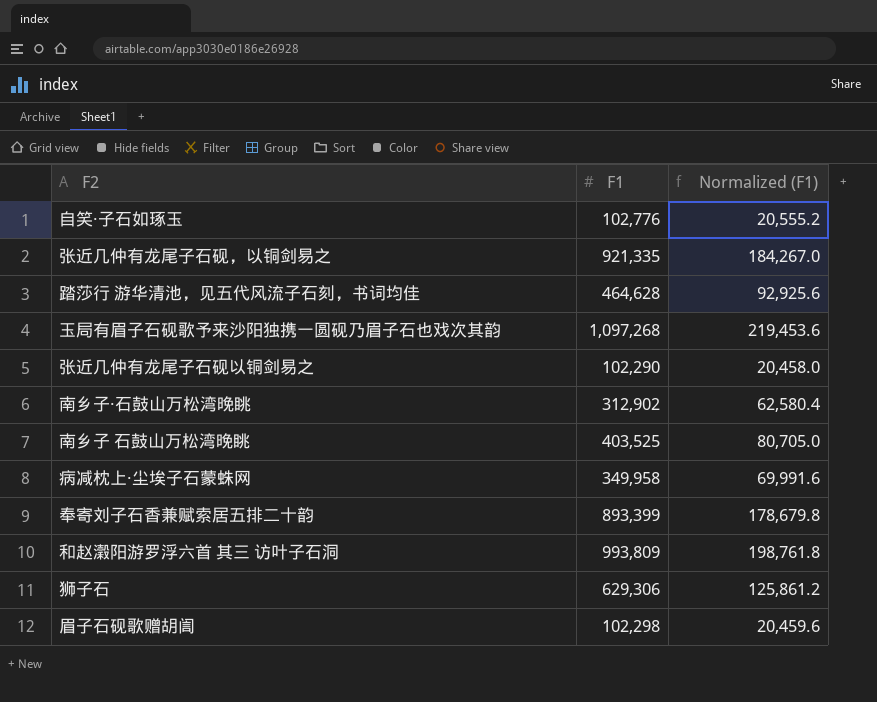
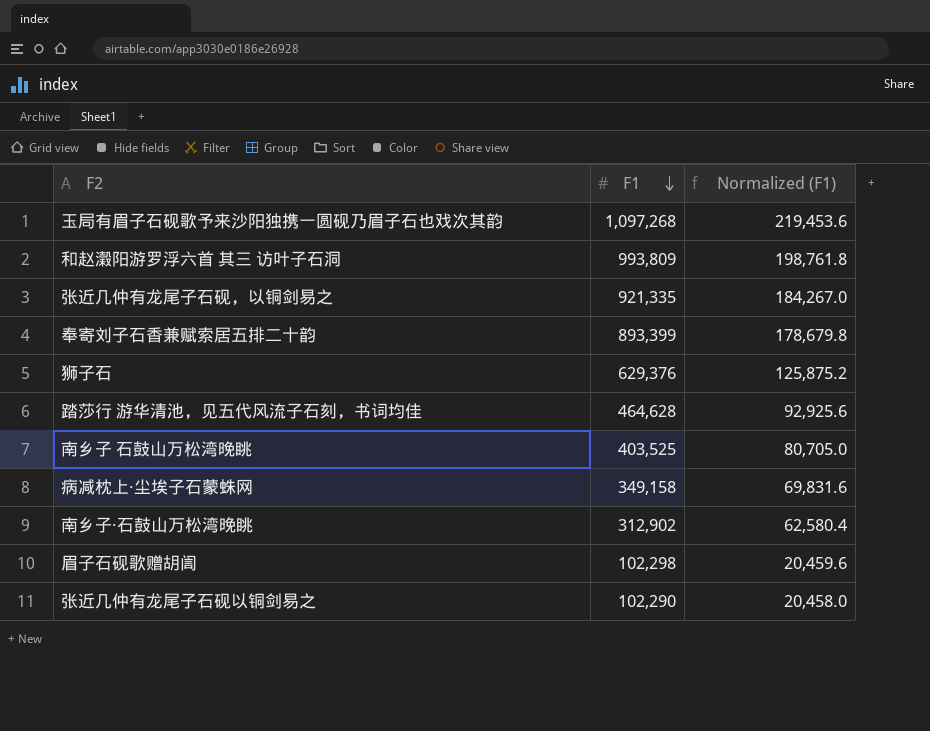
row order: none -> F1 descending
row 自笑·子石如琢玉: 102,776 | 20,555.2 -> none
狮子石 | F1: 629,306 -> 629,376
狮子石 | Normalized (F1): 125,861.2 -> 125,875.2
病减枕上·尘埃子石蒙蛛网 | F1: 349,958 -> 349,158
病减枕上·尘埃子石蒙蛛网 | Normalized (F1): 69,991.6 -> 69,831.6

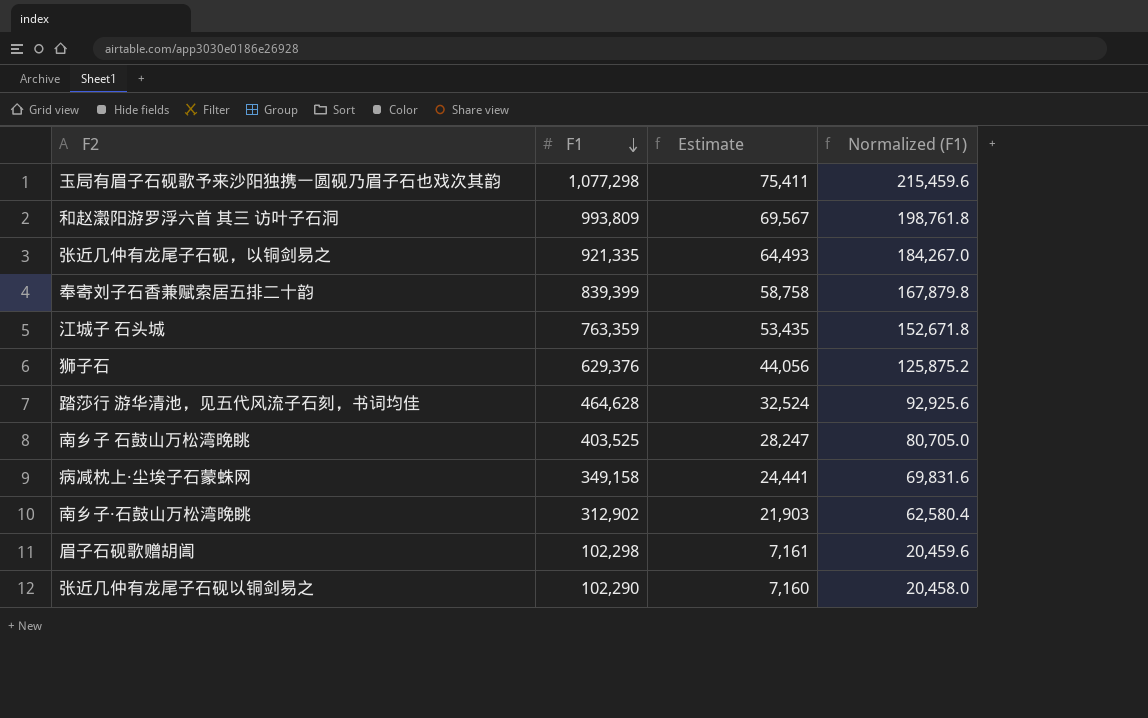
column Estimate | formula: none -> [F1] * 0.07
玉局有眉子石砚歌予来沙阳独携一圆砚乃眉子石也戏次其韵 | F1: 1,097,268 -> 1,077,298
玉局有眉子石砚歌予来沙阳独携一圆砚乃眉子石也戏次其韵 | Normalized (F1): 219,453.6 -> 215,459.6
奉寄刘子石香兼赋索居五排二十韵 | F1: 893,399 -> 839,399
奉寄刘子石香兼赋索居五排二十韵 | Normalized (F1): 178,679.8 -> 167,879.8
row 江城子 石头城: none -> 763,359 | 53,435 | 152,671.8

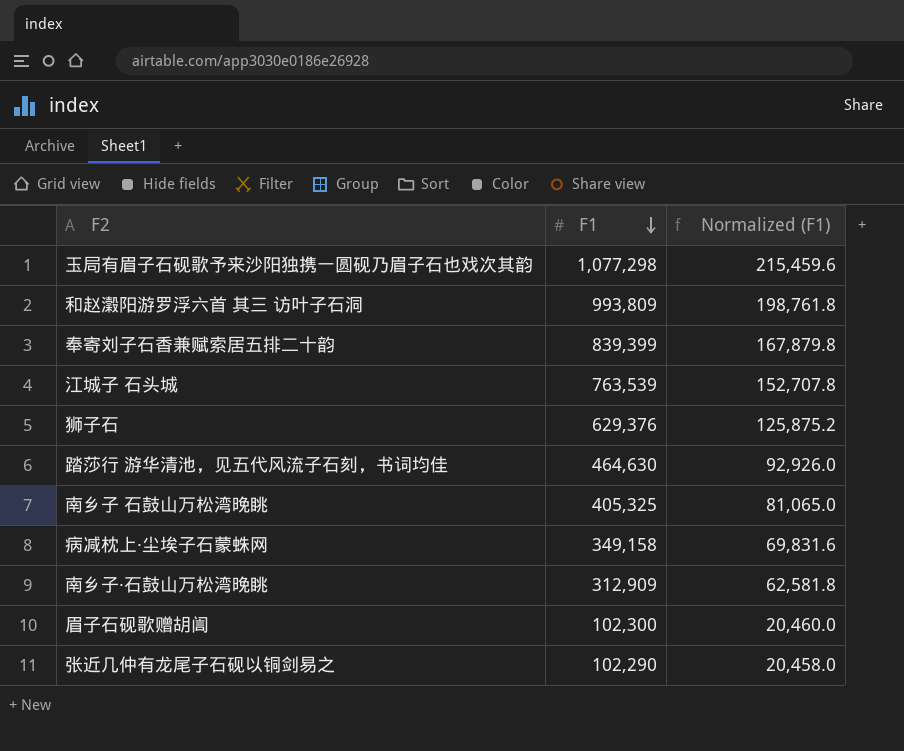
column Estimate | formula: [F1] * 0.07 -> none
row 张近几仲有龙尾子石砚，以铜剑易之: 921,335 | 64,493 | 184,267.0 -> none
江城子 石头城 | F1: 763,359 -> 763,539
江城子 石头城 | Normalized (F1): 152,671.8 -> 152,707.8
踏莎行 游华清池，见五代风流子石刻，书词均佳 | F1: 464,628 -> 464,630
踏莎行 游华清池，见五代风流子石刻，书词均佳 | Normalized (F1): 92,925.6 -> 92,926.0
南乡子 石鼓山万松湾晚眺 | F1: 403,525 -> 405,325
南乡子 石鼓山万松湾晚眺 | Normalized (F1): 80,705.0 -> 81,065.0
南乡子·石鼓山万松湾晚眺 | F1: 312,902 -> 312,909
南乡子·石鼓山万松湾晚眺 | Normalized (F1): 62,580.4 -> 62,581.8
眉子石砚歌赠胡訚 | F1: 102,298 -> 102,300
眉子石砚歌赠胡訚 | Normalized (F1): 20,459.6 -> 20,460.0

